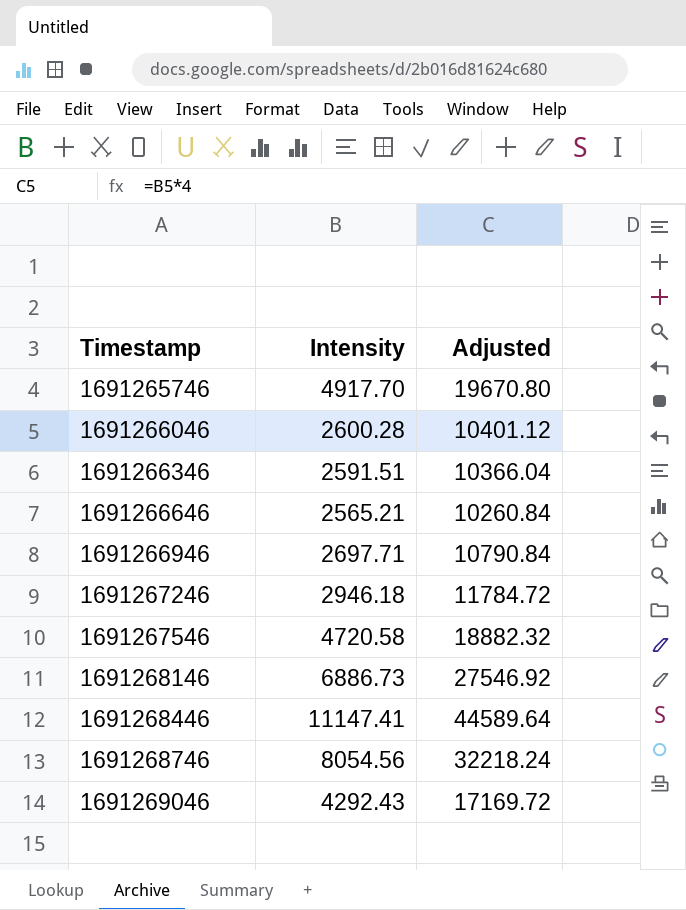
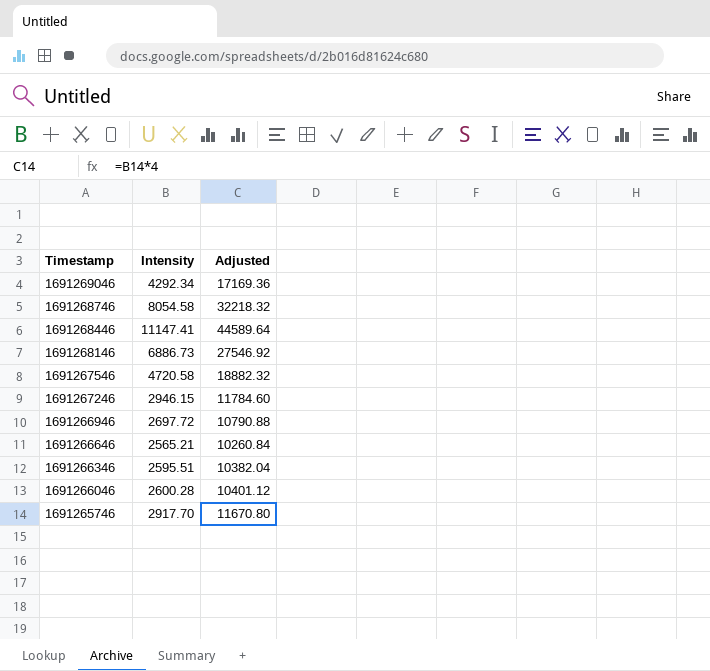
row order: Timestamp ascending -> Timestamp descending
1691269046 | Intensity: 4292.43 -> 4292.34
1691269046 | Adjusted: 17169.72 -> 17169.36
1691268746 | Intensity: 8054.56 -> 8054.58
1691268746 | Adjusted: 32218.24 -> 32218.32
1691267246 | Intensity: 2946.18 -> 2946.15
1691267246 | Adjusted: 11784.72 -> 11784.60
1691266946 | Intensity: 2697.71 -> 2697.72
1691266946 | Adjusted: 10790.84 -> 10790.88
1691266346 | Intensity: 2591.51 -> 2595.51
1691266346 | Adjusted: 10366.04 -> 10382.04
1691265746 | Intensity: 4917.70 -> 2917.70
1691265746 | Adjusted: 19670.80 -> 11670.80

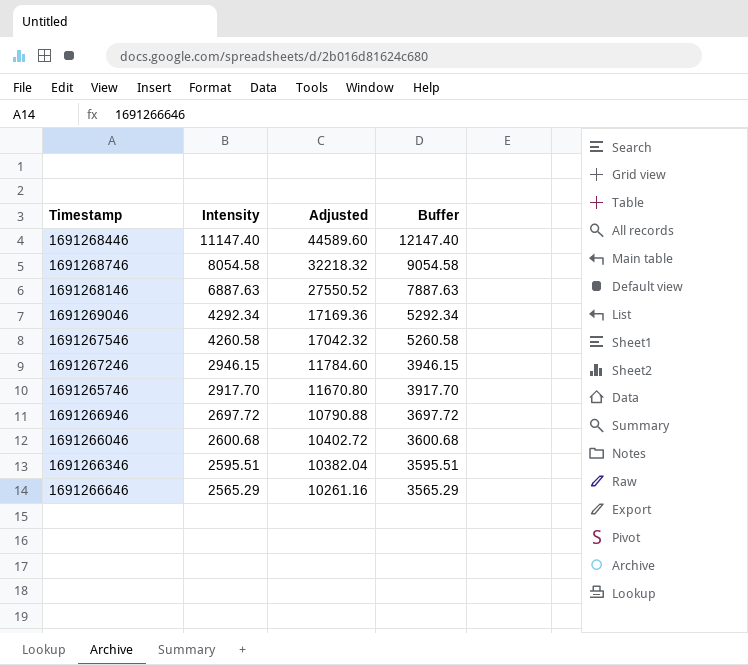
row order: Timestamp descending -> Intensity descending
column Buffer | formula: none -> [Intensity] + 1000
1691268446 | Intensity: 11147.41 -> 11147.40
1691268446 | Adjusted: 44589.64 -> 44589.60
1691268146 | Intensity: 6886.73 -> 6887.63
1691268146 | Adjusted: 27546.92 -> 27550.52
1691267546 | Intensity: 4720.58 -> 4260.58
1691267546 | Adjusted: 18882.32 -> 17042.32
1691266046 | Intensity: 2600.28 -> 2600.68
1691266046 | Adjusted: 10401.12 -> 10402.72
1691266646 | Intensity: 2565.21 -> 2565.29
1691266646 | Adjusted: 10260.84 -> 10261.16

